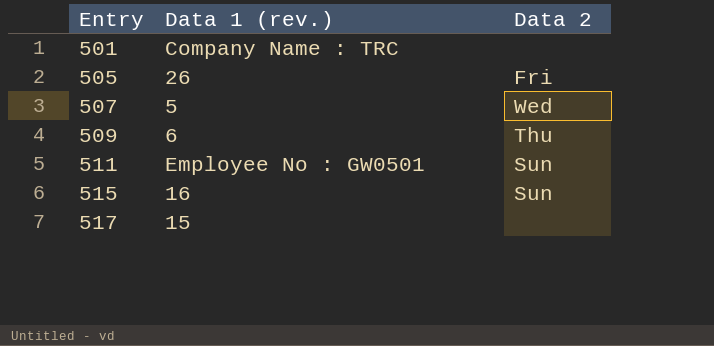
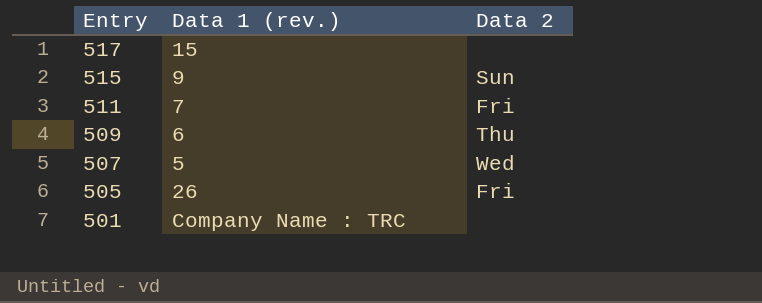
row order: Entry ascending -> Entry descending
515 | Data 1 (rev.): 16 -> 9
511 | Data 1 (rev.): Employee No : GW0501 -> 7
511 | Data 2: Sun -> Fri

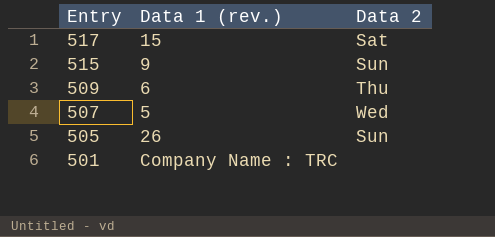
row 511: 7 | Fri -> none
517 | Data 2: none -> Sat
505 | Data 2: Fri -> Sun

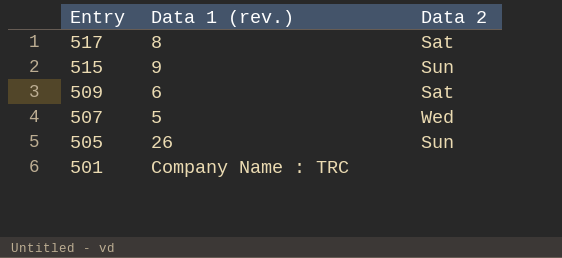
517 | Data 1 (rev.): 15 -> 8
509 | Data 2: Thu -> Sat

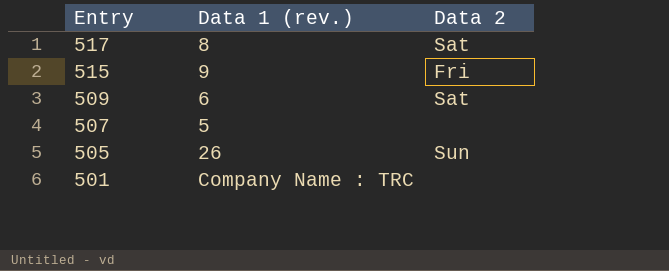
515 | Data 2: Sun -> Fri
507 | Data 2: Wed -> none

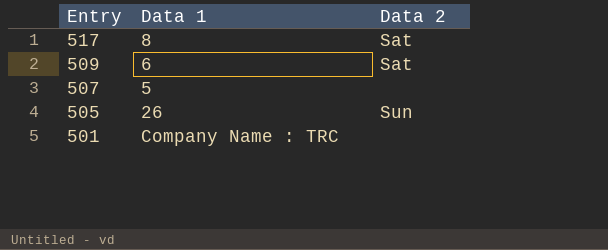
column name: Data 1 (rev.) -> Data 1
row 515: 9 | Fri -> none

